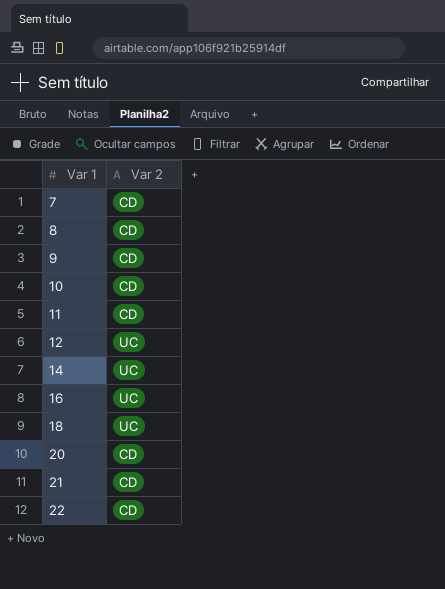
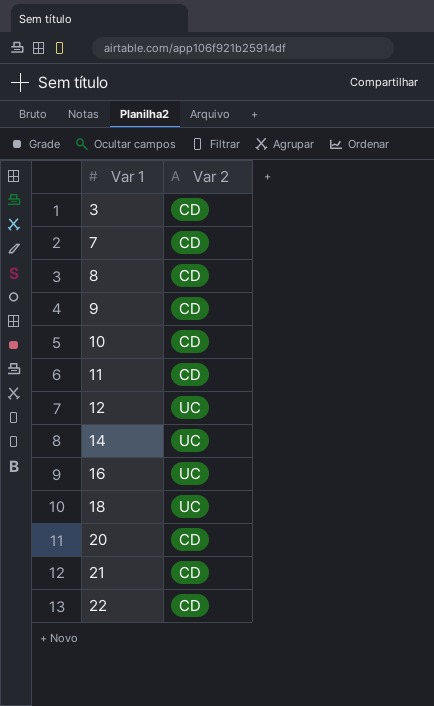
row 3: none -> CD

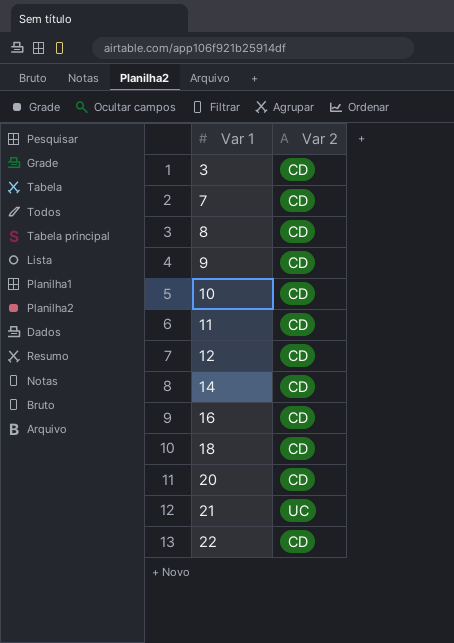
12 | Var 2: UC -> CD
14 | Var 2: UC -> CD
16 | Var 2: UC -> CD
18 | Var 2: UC -> CD
21 | Var 2: CD -> UC

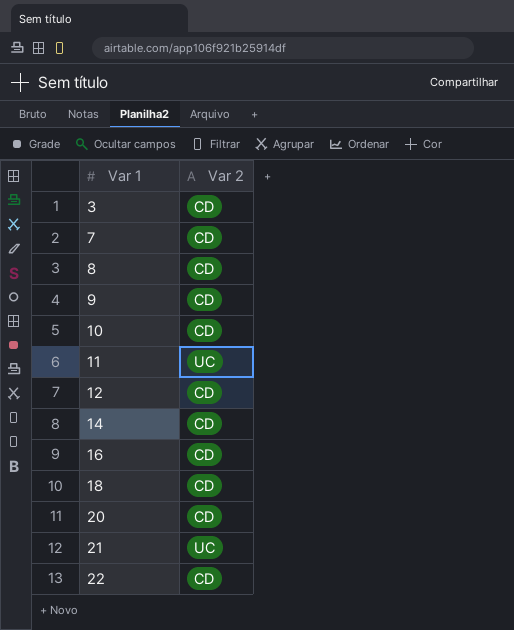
11 | Var 2: CD -> UC

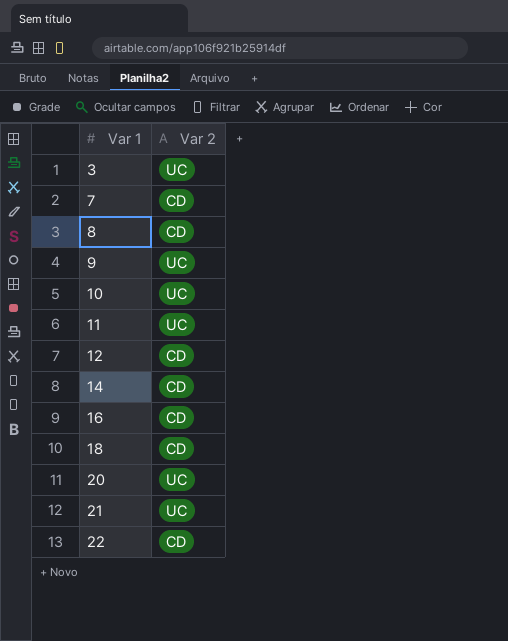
3 | Var 2: CD -> UC
9 | Var 2: CD -> UC
10 | Var 2: CD -> UC
20 | Var 2: CD -> UC

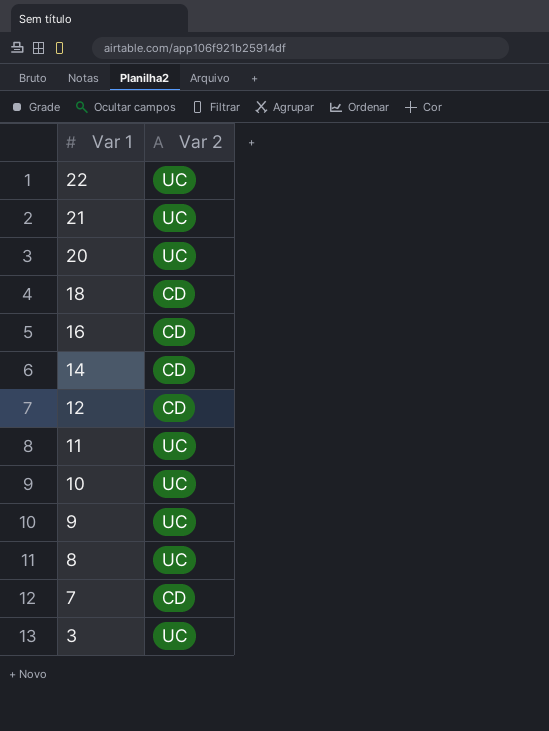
row order: Var 1 ascending -> Var 1 descending
22 | Var 2: CD -> UC
8 | Var 2: CD -> UC

